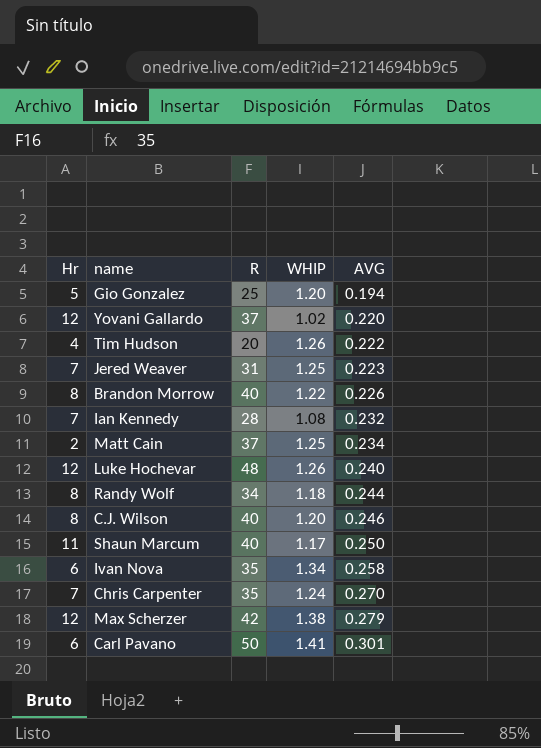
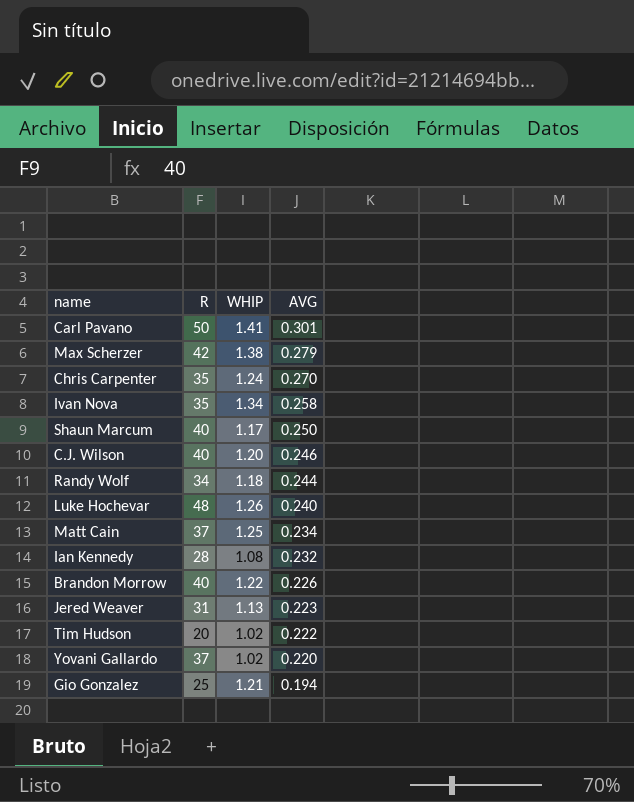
row order: AVG ascending -> AVG descending
column Hr | position: 1 -> none
Jered Weaver | WHIP: 1.25 -> 1.13
Tim Hudson | WHIP: 1.26 -> 1.02
Gio Gonzalez | WHIP: 1.20 -> 1.21

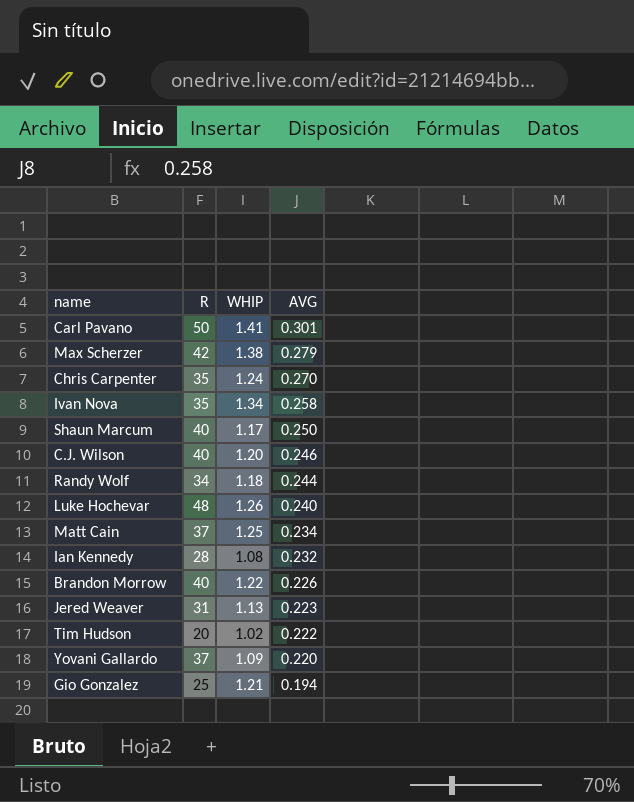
Yovani Gallardo | WHIP: 1.02 -> 1.09

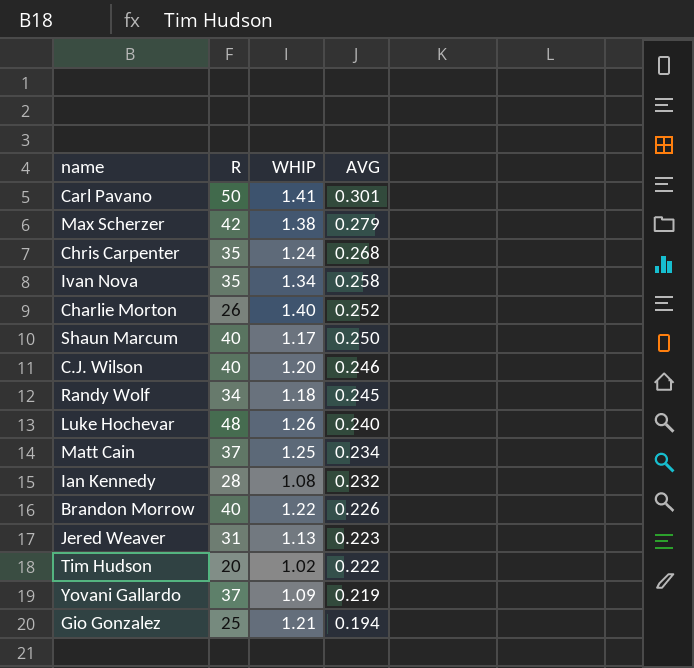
Chris Carpenter | AVG: 0.270 -> 0.268
row Charlie Morton: none -> 26 | 1.40 | 0.252
Randy Wolf | AVG: 0.244 -> 0.245
Yovani Gallardo | AVG: 0.220 -> 0.219

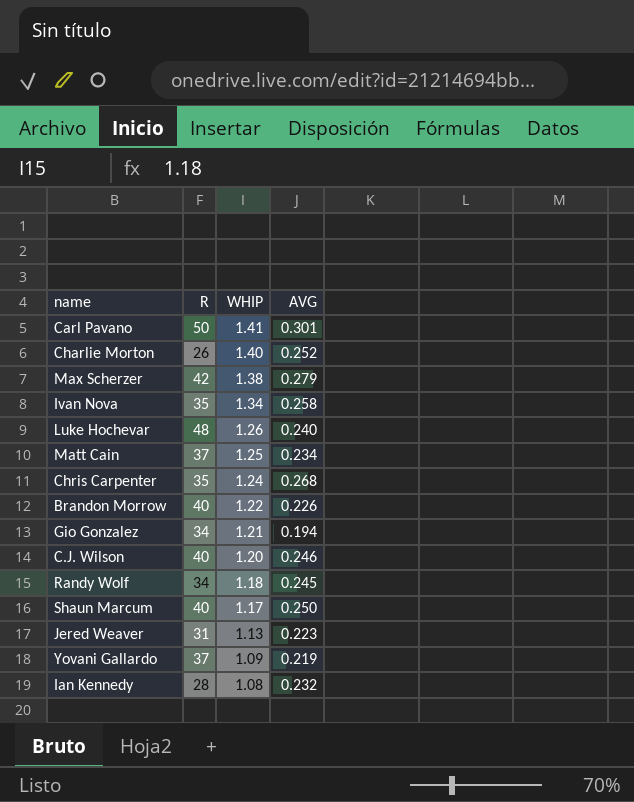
row order: AVG descending -> WHIP descending
row Tim Hudson: 20 | 1.02 | 0.222 -> none
Gio Gonzalez | R: 25 -> 34

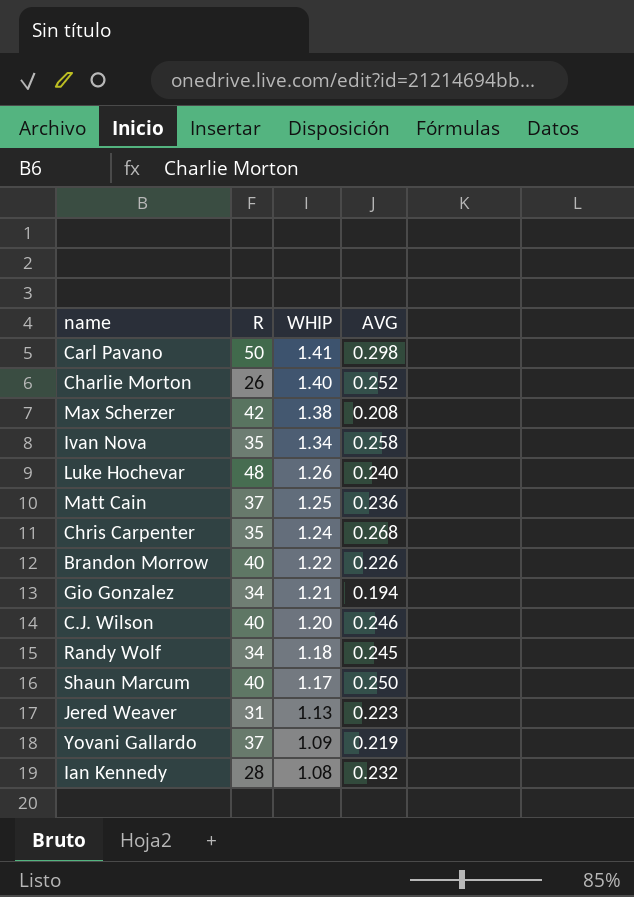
Carl Pavano | AVG: 0.301 -> 0.298
Max Scherzer | AVG: 0.279 -> 0.208
Matt Cain | AVG: 0.234 -> 0.236

